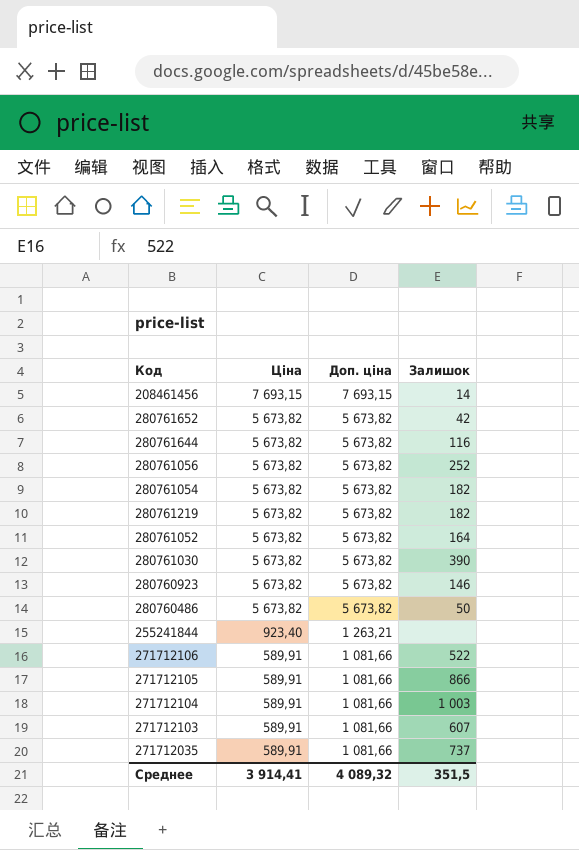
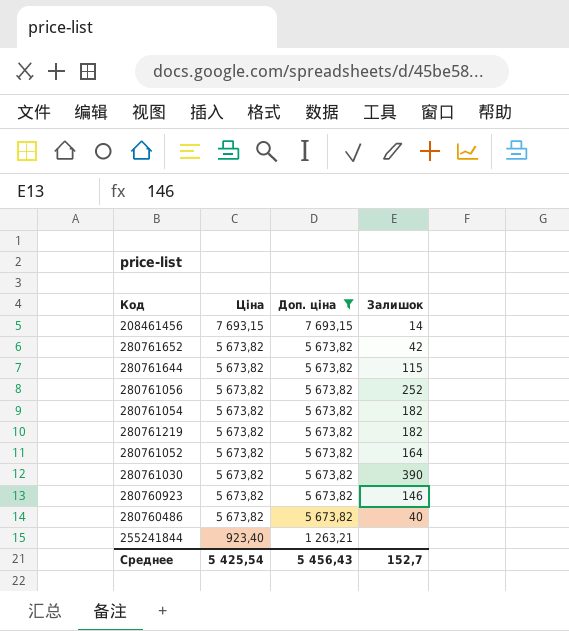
filter: none -> Доп. ціна != 1 081,66
280761644 | Залишок: 116 -> 115
280760486 | Залишок: 50 -> 40
Среднее | Ціна: 3 914,41 -> 5 425,54
Среднее | Доп. ціна: 4 089,32 -> 5 456,43
Среднее | Залишок: 351,5 -> 152,7

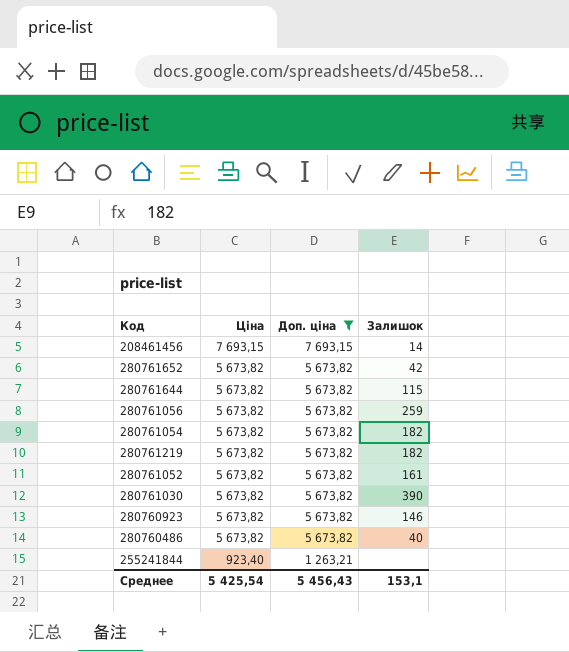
280761056 | Залишок: 252 -> 259
280761052 | Залишок: 164 -> 161
Среднее | Залишок: 152,7 -> 153,1

